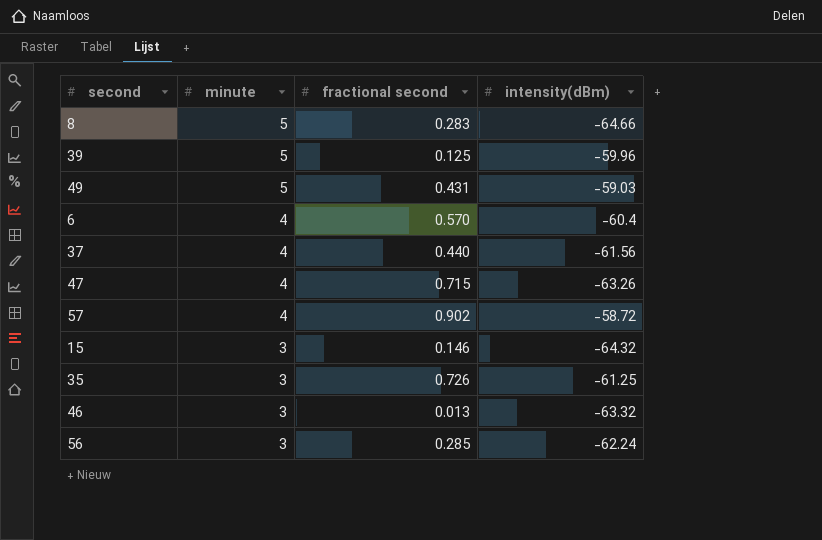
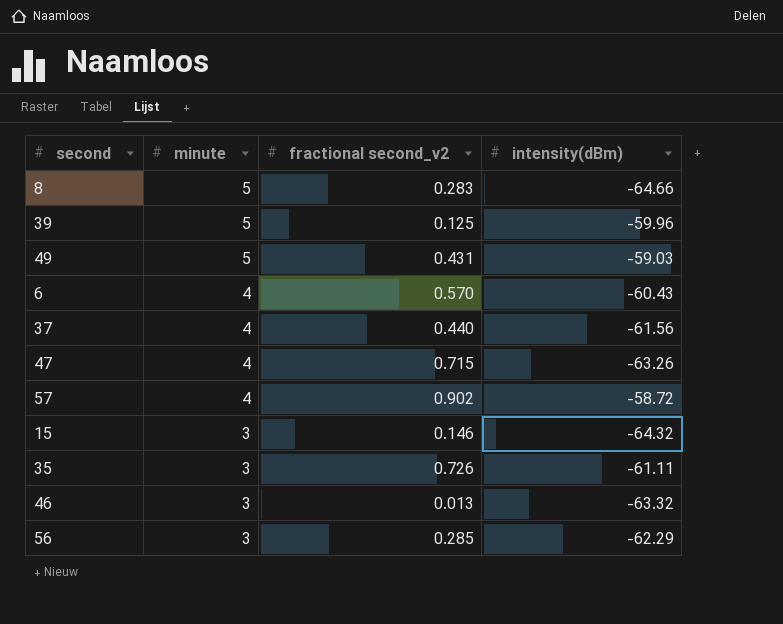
column name: fractional second -> fractional second_v2
6 | intensity(dBm): -60.4 -> -60.43
35 | intensity(dBm): -61.25 -> -61.11
56 | intensity(dBm): -62.24 -> -62.29

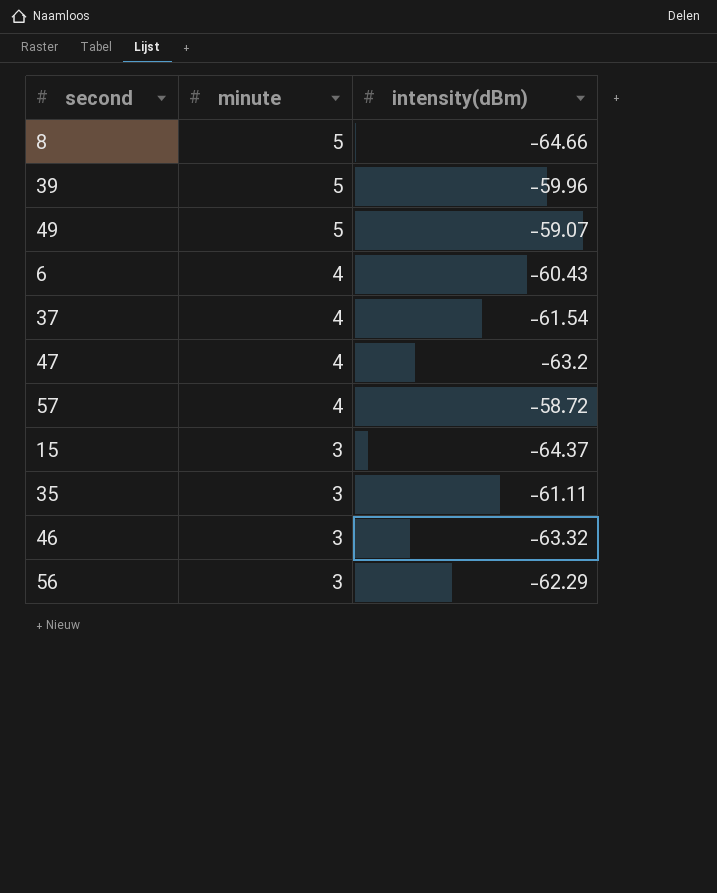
column fractional second_v2 | position: 3 -> none
49 | intensity(dBm): -59.03 -> -59.07
37 | intensity(dBm): -61.56 -> -61.54
47 | intensity(dBm): -63.26 -> -63.2
15 | intensity(dBm): -64.32 -> -64.37

